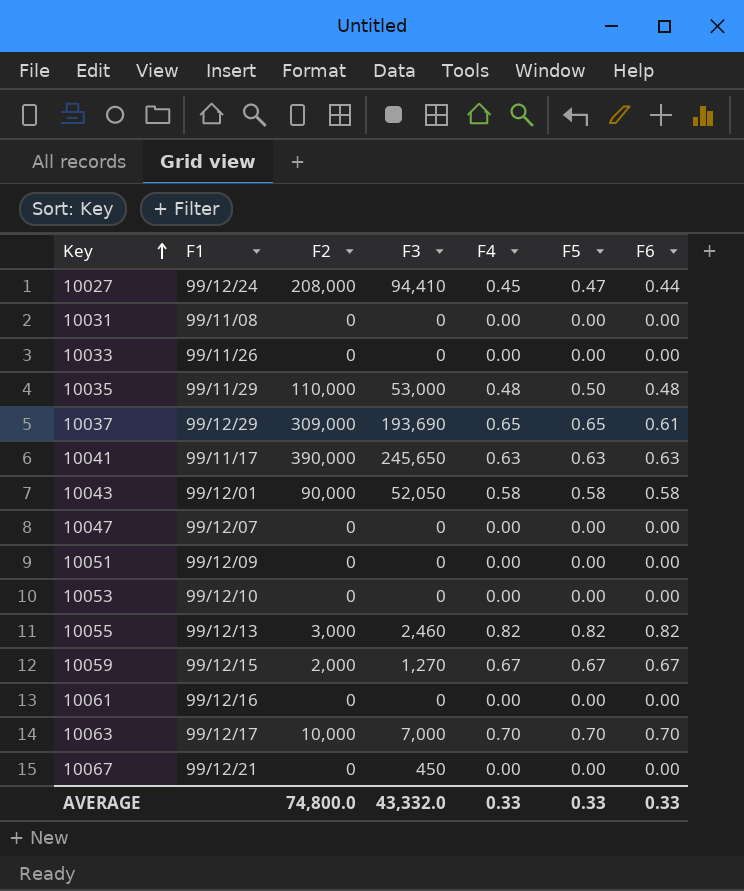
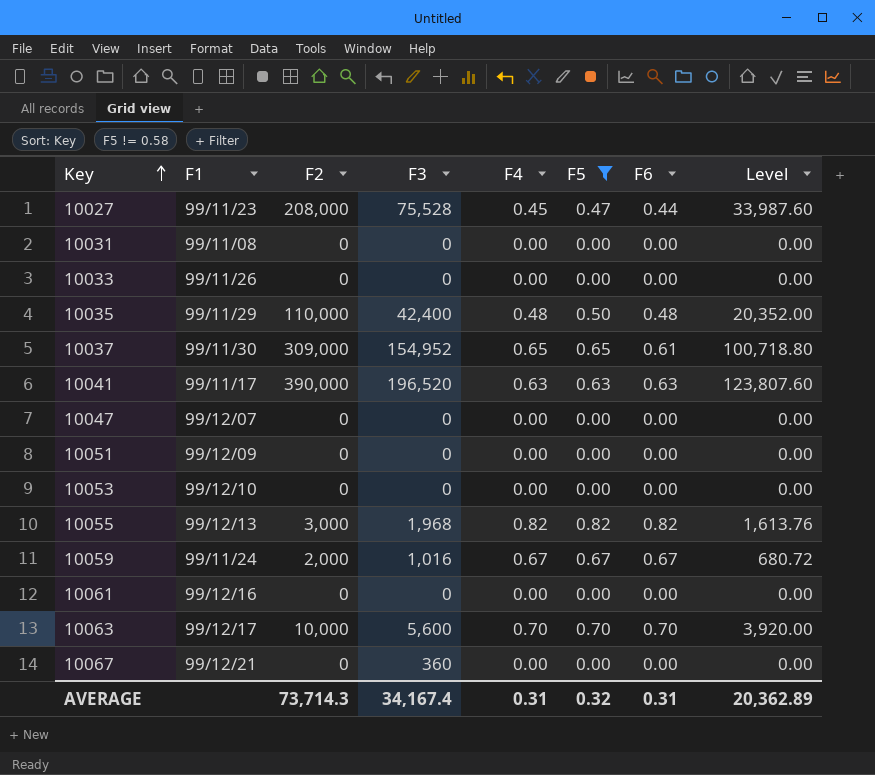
filter: none -> F5 != 0.58
column Level | formula: none -> [F3] * [F4]
10027 | F1: 99/12/24 -> 99/11/23
10027 | F3: 94,410 -> 75,528
10035 | F3: 53,000 -> 42,400
10037 | F1: 99/12/29 -> 99/11/30
10037 | F3: 193,690 -> 154,952
10041 | F3: 245,650 -> 196,520
10055 | F3: 2,460 -> 1,968
10059 | F1: 99/12/15 -> 99/11/24
10059 | F3: 1,270 -> 1,016
10063 | F3: 7,000 -> 5,600
10067 | F3: 450 -> 360
AVERAGE | F2: 74,800.0 -> 73,714.3
AVERAGE | F3: 43,332.0 -> 34,167.4
AVERAGE | F4: 0.33 -> 0.31
AVERAGE | F5: 0.33 -> 0.32
AVERAGE | F6: 0.33 -> 0.31

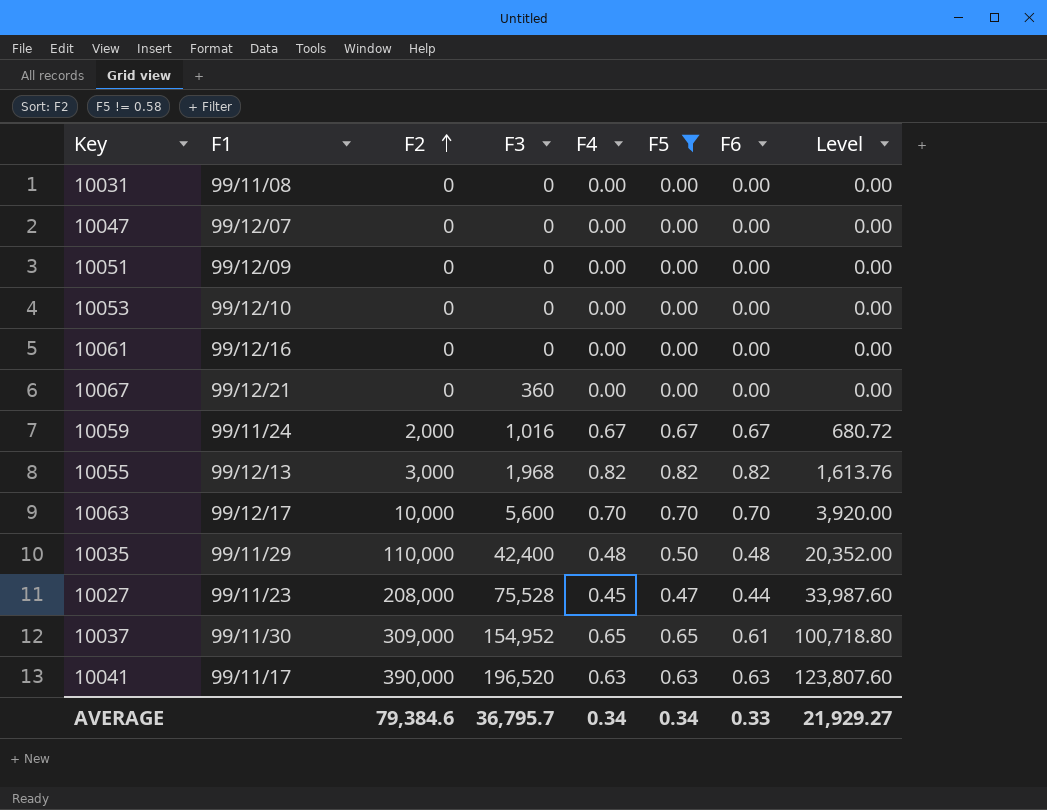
row order: Key ascending -> F2 ascending
row 10033: 99/11/26 | 0 | 0 | 0.00 | 0.00 | 0.00 | 0.00 -> none
AVERAGE | F2: 73,714.3 -> 79,384.6
AVERAGE | F3: 34,167.4 -> 36,795.7
AVERAGE | F4: 0.31 -> 0.34
AVERAGE | F5: 0.32 -> 0.34
AVERAGE | F6: 0.31 -> 0.33
AVERAGE | Level: 20,362.89 -> 21,929.27

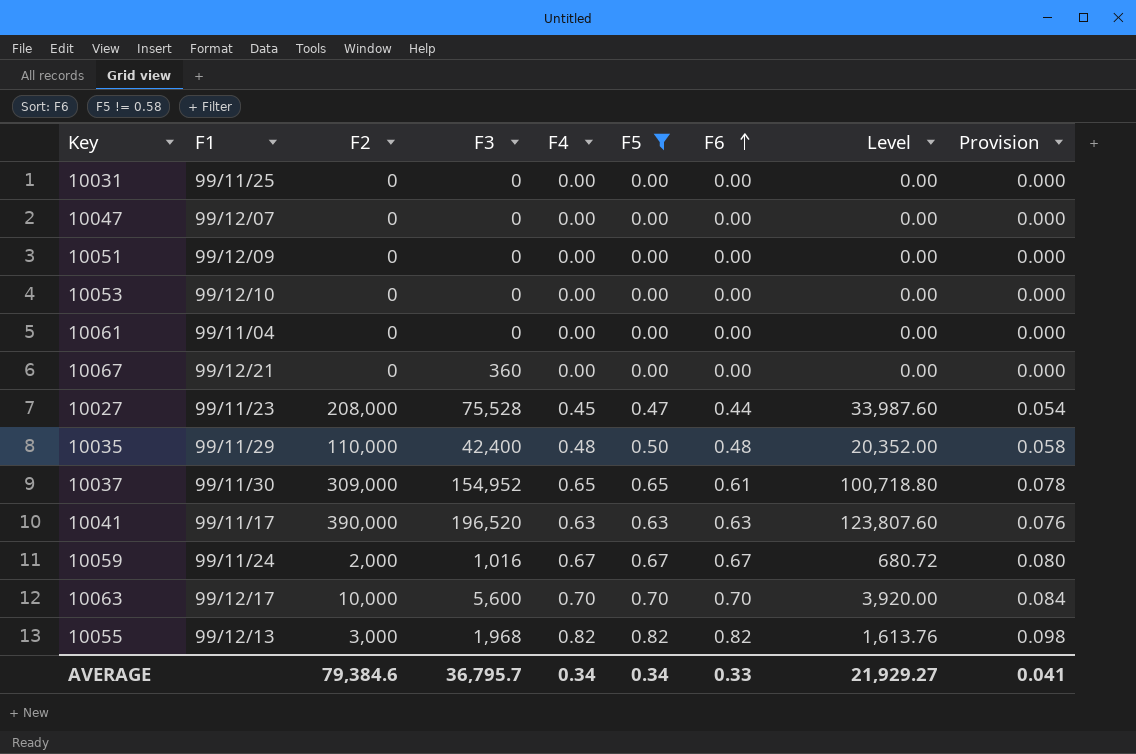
row order: F2 ascending -> F6 ascending
column Provision | formula: none -> [F4] * 0.12
10031 | F1: 99/11/08 -> 99/11/25
10061 | F1: 99/12/16 -> 99/11/04

